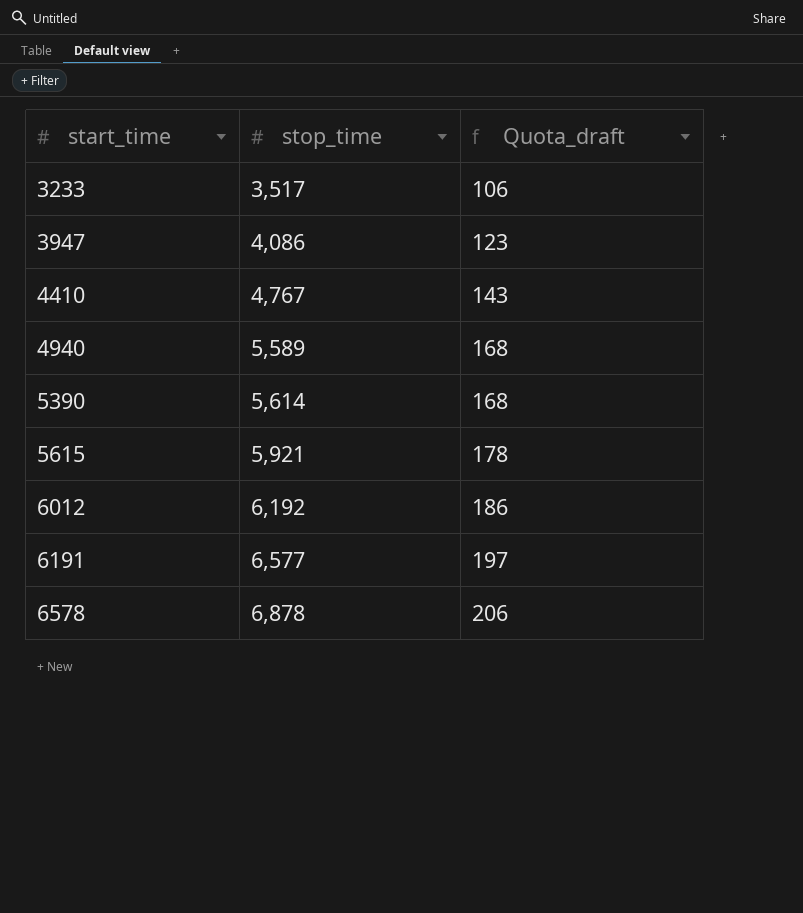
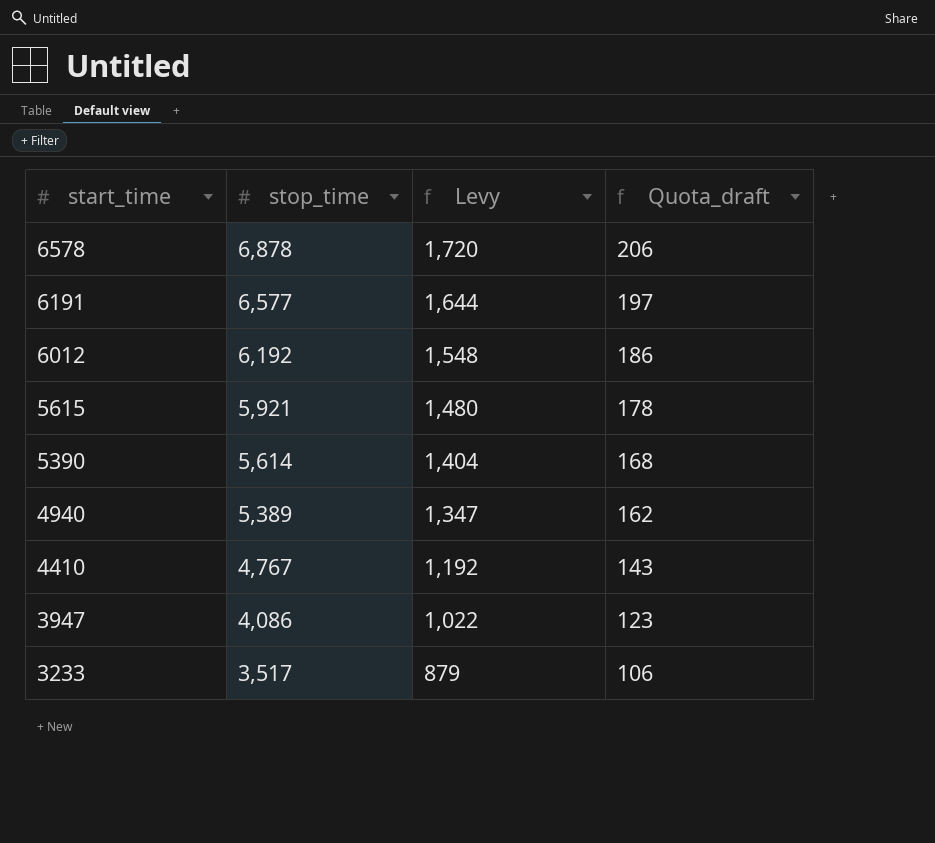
row order: start_time ascending -> start_time descending
column Levy | formula: none -> [stop_time] * 0.25
4940 | stop_time: 5,589 -> 5,389
4940 | Quota_draft: 168 -> 162

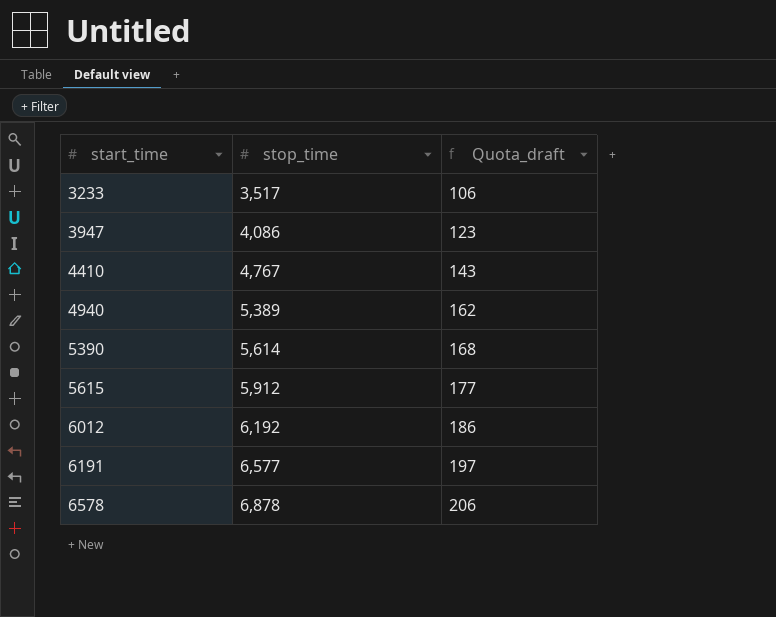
row order: start_time descending -> start_time ascending
column Levy | formula: [stop_time] * 0.25 -> none
5615 | stop_time: 5,921 -> 5,912
5615 | Quota_draft: 178 -> 177

